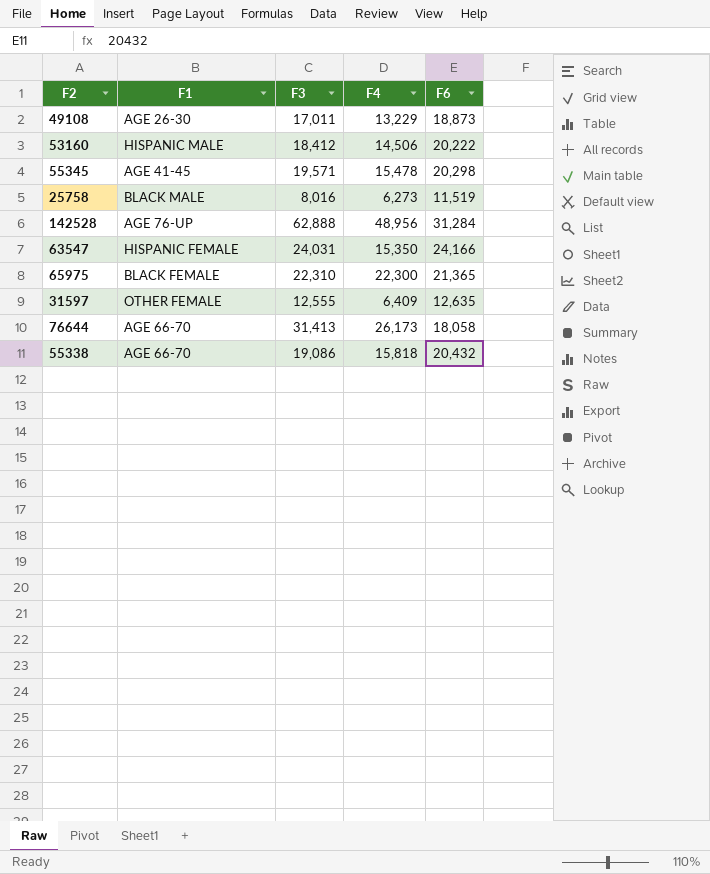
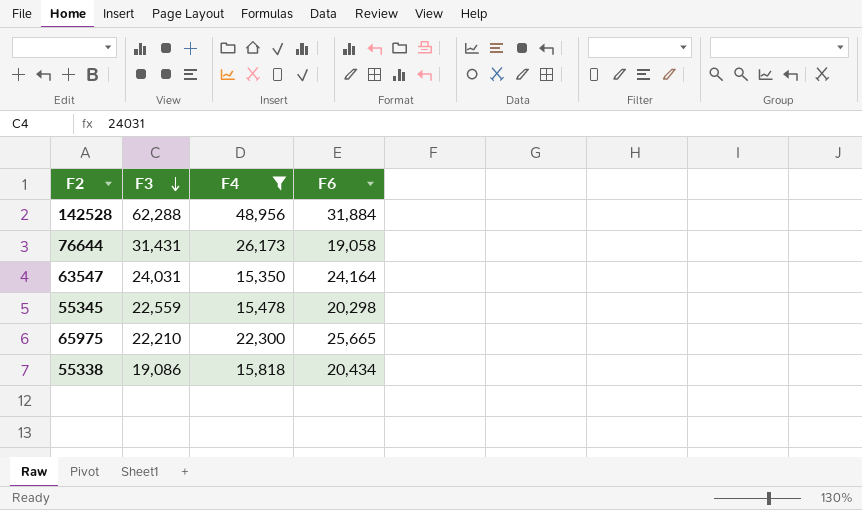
filter: none -> F4 >= 15,350
row order: none -> F3 descending
column F1 | position: 2 -> none
142528 | F3: 62,888 -> 62,288
142528 | F6: 31,284 -> 31,884
76644 | F3: 31,413 -> 31,431
76644 | F6: 18,058 -> 19,058
63547 | F6: 24,166 -> 24,164
55345 | F3: 19,571 -> 22,559
65975 | F3: 22,310 -> 22,210
65975 | F6: 21,365 -> 25,665
55338 | F6: 20,432 -> 20,434

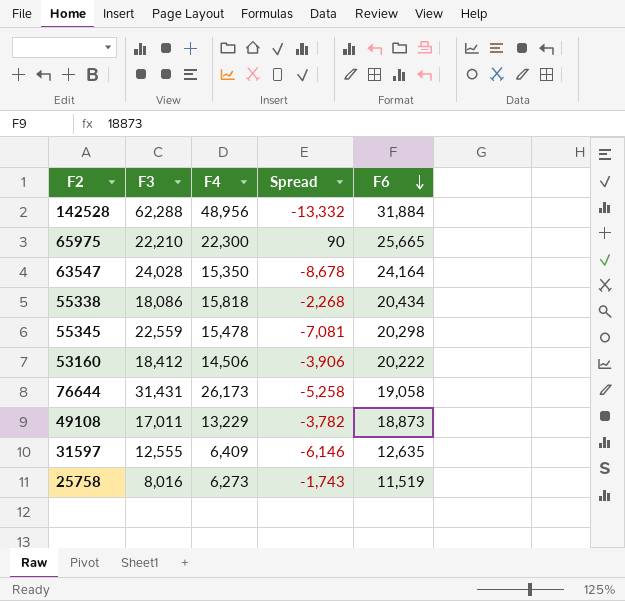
filter: F4 >= 15,350 -> none
row order: F3 descending -> F6 descending
column Spread | formula: none -> [F4] - [F3]
63547 | F3: 24,031 -> 24,028
55338 | F3: 19,086 -> 18,086

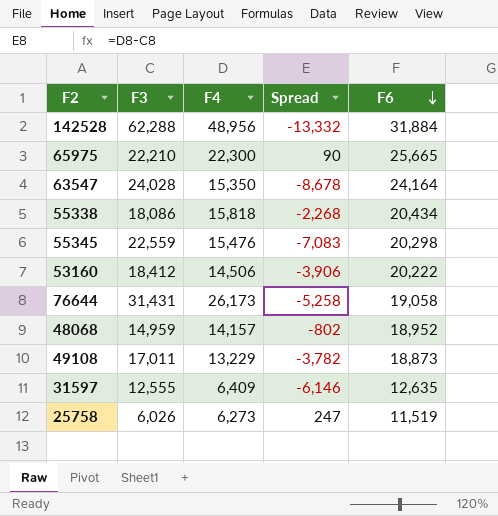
55345 | F4: 15,478 -> 15,476
55345 | Spread: -7,081 -> -7,083
row 48068: none -> 14,959 | 14,157 | -802 | 18,952
25758 | F3: 8,016 -> 6,026
25758 | Spread: -1,743 -> 247

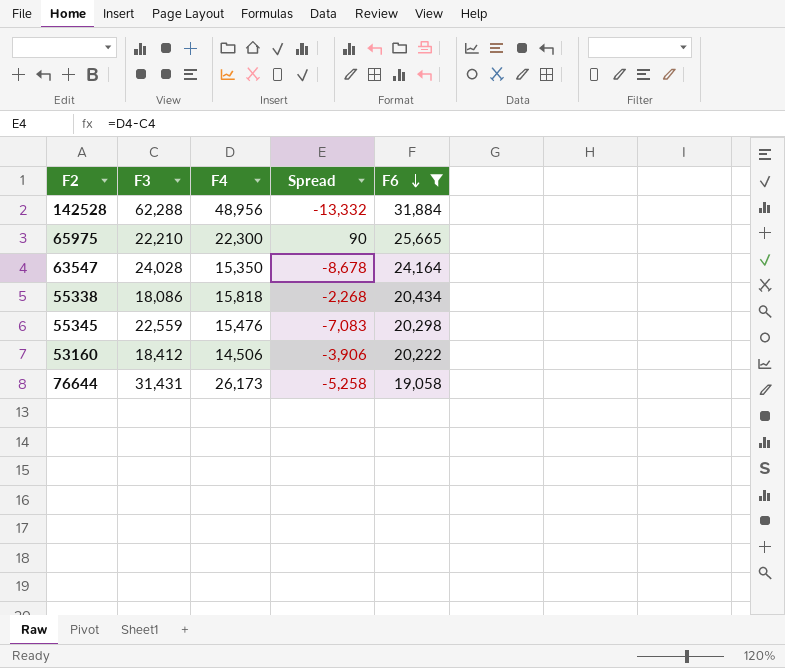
filter: none -> F6 >= 19,058

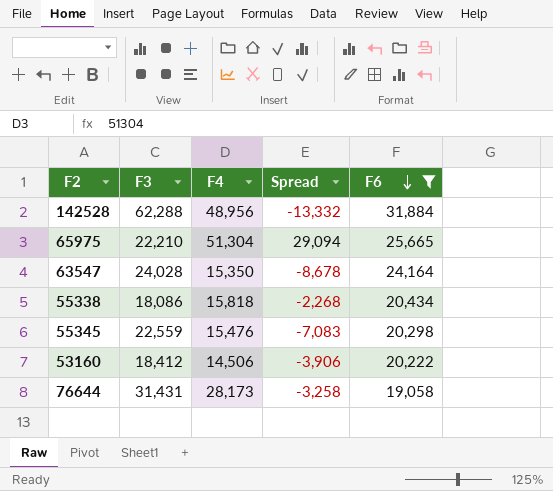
65975 | F4: 22,300 -> 51,304
65975 | Spread: 90 -> 29,094
76644 | F4: 26,173 -> 28,173
76644 | Spread: -5,258 -> -3,258

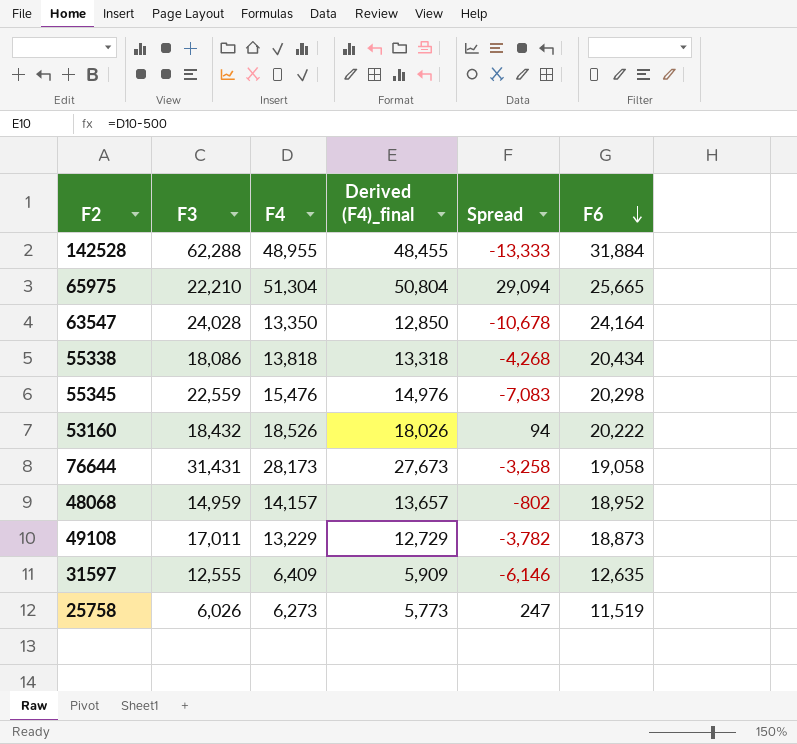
filter: F6 >= 19,058 -> none
column Derived (F4)_final | formula: none -> [F4] - 500
142528 | F4: 48,956 -> 48,955
142528 | Spread: -13,332 -> -13,333
63547 | F4: 15,350 -> 13,350
63547 | Spread: -8,678 -> -10,678
55338 | F4: 15,818 -> 13,818
55338 | Spread: -2,268 -> -4,268
53160 | F3: 18,412 -> 18,432
53160 | F4: 14,506 -> 18,526
53160 | Spread: -3,906 -> 94

